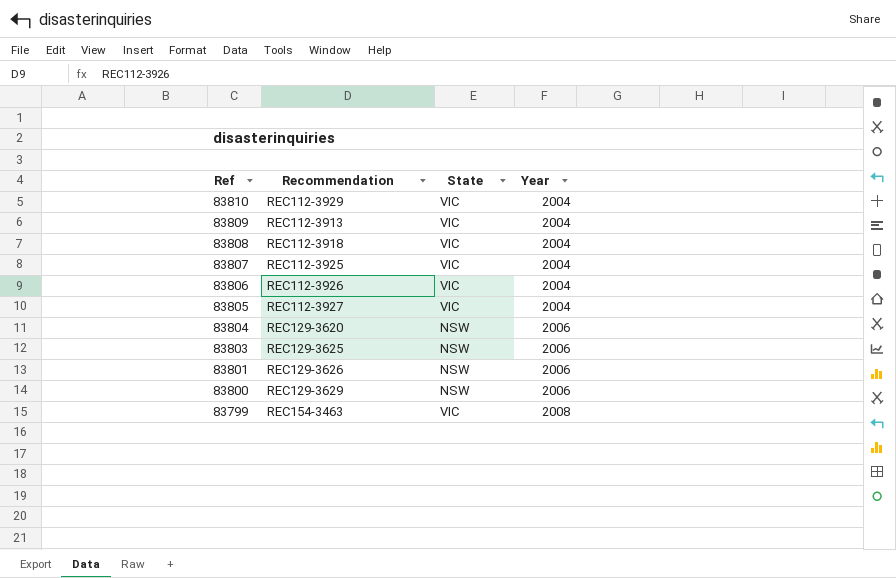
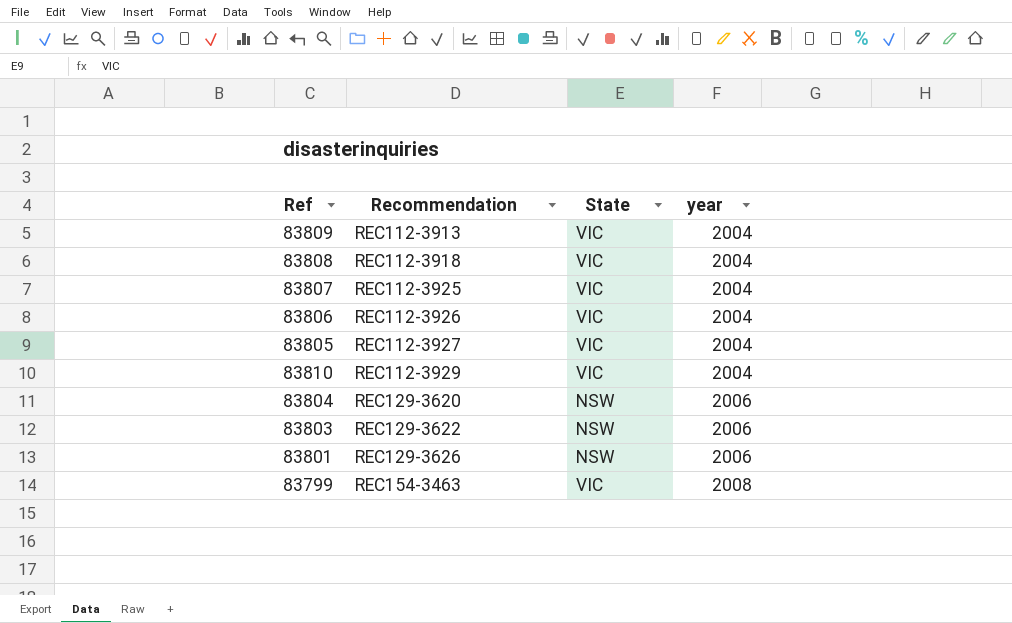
row order: Ref descending -> Recommendation ascending
column name: Year -> year
row 83800: REC129-3629 | NSW | 2006 -> none
83803 | Recommendation: REC129-3625 -> REC129-3622

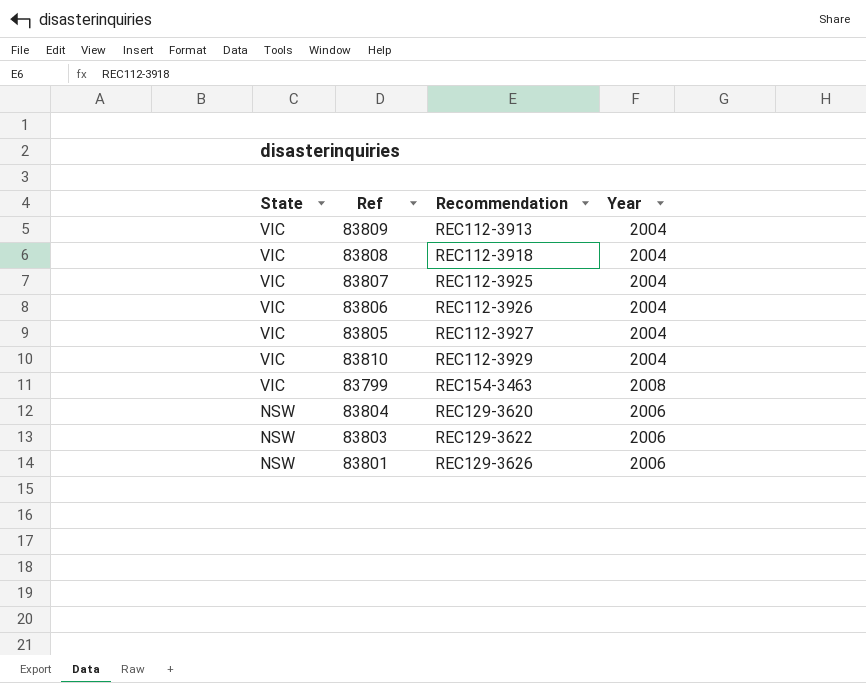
row order: Recommendation ascending -> State descending
column State | position: 3 -> 1
column name: year -> Year

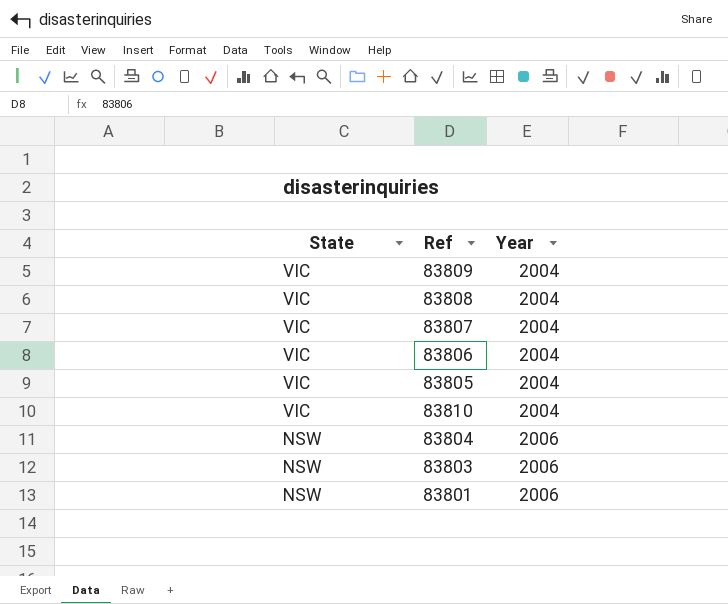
column Recommendation | position: 3 -> none
row 83799: VIC | REC154-3463 | 2008 -> none

